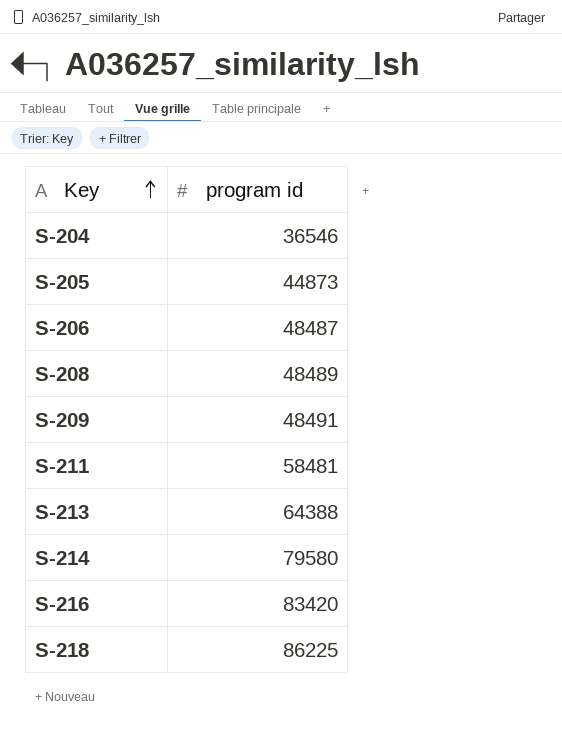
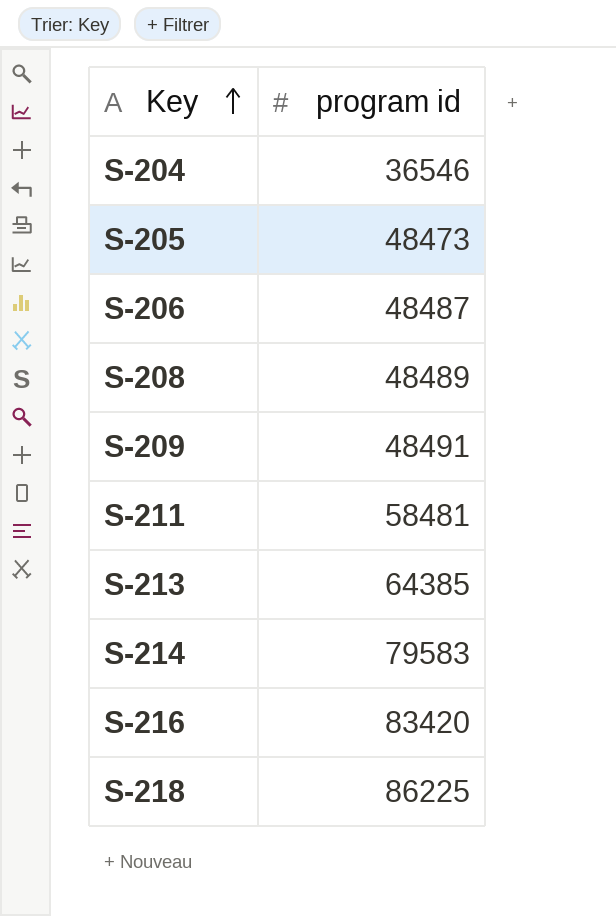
S-205 | program id: 44873 -> 48473
S-213 | program id: 64388 -> 64385
S-214 | program id: 79580 -> 79583

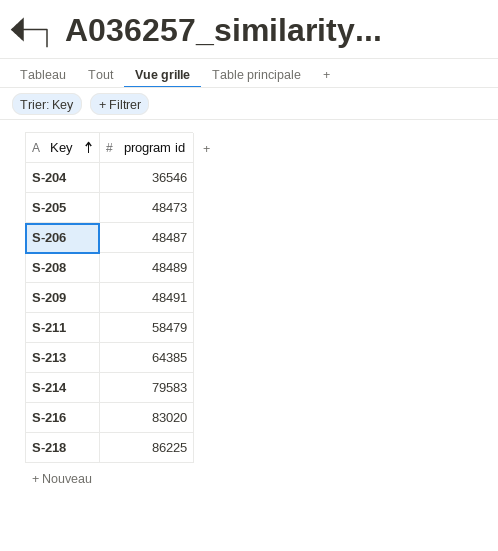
S-211 | program id: 58481 -> 58479
S-216 | program id: 83420 -> 83020

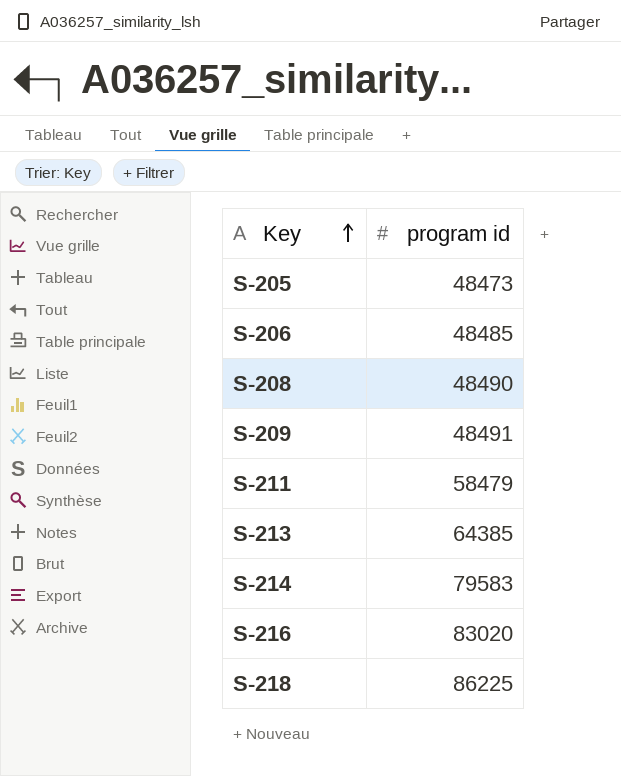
row S-204: 36546 -> none
S-206 | program id: 48487 -> 48485
S-208 | program id: 48489 -> 48490

